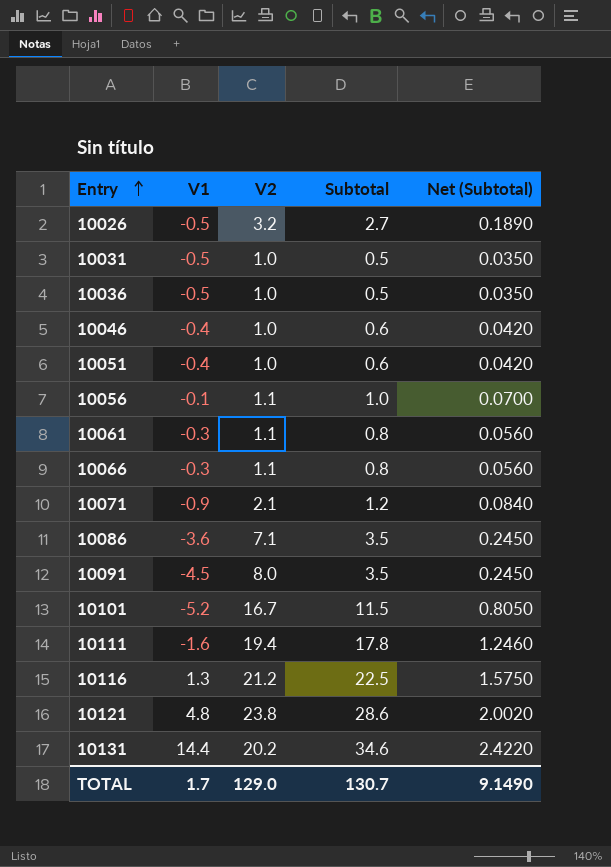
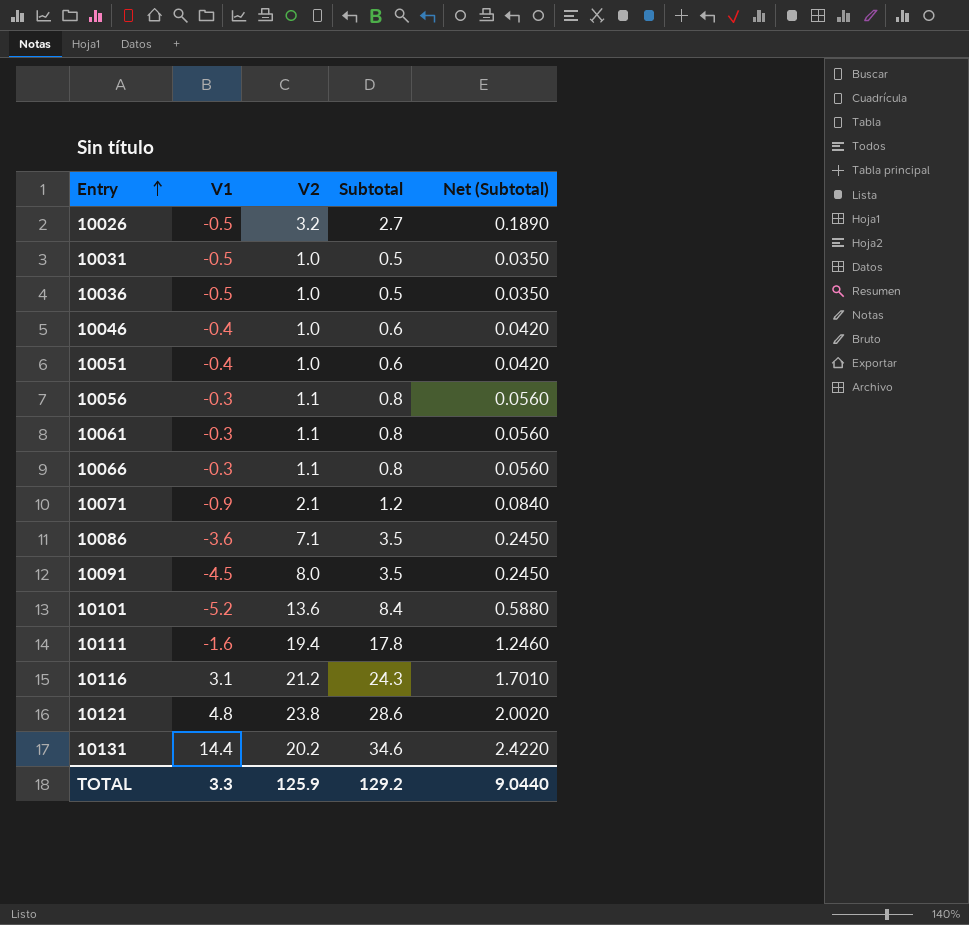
10056 | V1: -0.1 -> -0.3
10056 | Subtotal: 1.0 -> 0.8
10056 | Net (Subtotal): 0.0700 -> 0.0560
10101 | V2: 16.7 -> 13.6
10101 | Subtotal: 11.5 -> 8.4
10101 | Net (Subtotal): 0.8050 -> 0.5880
10116 | V1: 1.3 -> 3.1
10116 | Subtotal: 22.5 -> 24.3
10116 | Net (Subtotal): 1.5750 -> 1.7010
TOTAL | V1: 1.7 -> 3.3
TOTAL | V2: 129.0 -> 125.9
TOTAL | Subtotal: 130.7 -> 129.2
TOTAL | Net (Subtotal): 9.1490 -> 9.0440

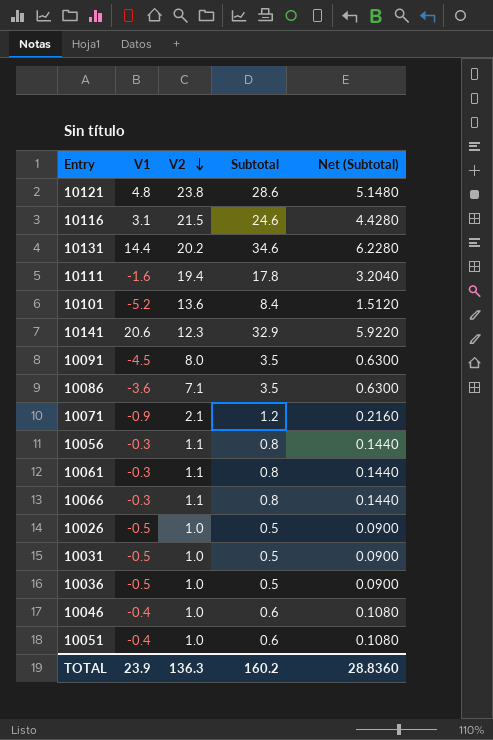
row order: Entry ascending -> V2 descending
column Net (Subtotal) | formula: [Subtotal] * 0.07 -> [Subtotal] * 0.18
10116 | V2: 21.2 -> 21.5
10116 | Subtotal: 24.3 -> 24.6
row 10141: none -> 20.6 | 12.3 | 32.9 | 5.9220
10026 | V2: 3.2 -> 1.0
10026 | Subtotal: 2.7 -> 0.5
TOTAL | V1: 3.3 -> 23.9
TOTAL | V2: 125.9 -> 136.3
TOTAL | Subtotal: 129.2 -> 160.2
TOTAL | Net (Subtotal): 9.0440 -> 28.8360

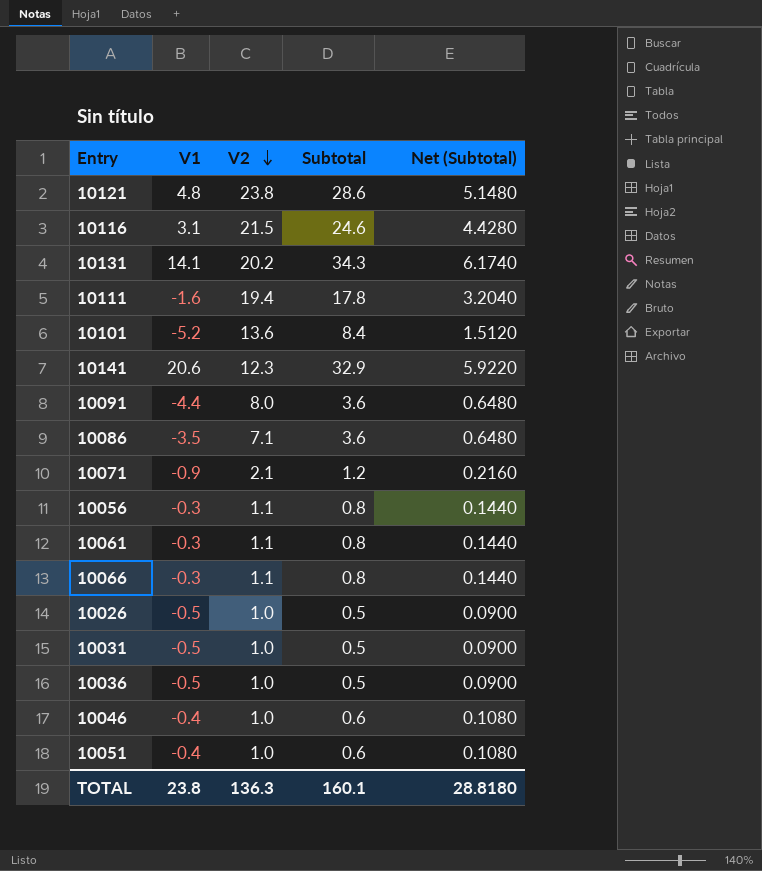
10131 | V1: 14.4 -> 14.1
10131 | Subtotal: 34.6 -> 34.3
10131 | Net (Subtotal): 6.2280 -> 6.1740
10091 | V1: -4.5 -> -4.4
10091 | Subtotal: 3.5 -> 3.6
10091 | Net (Subtotal): 0.6300 -> 0.6480
10086 | V1: -3.6 -> -3.5
10086 | Subtotal: 3.5 -> 3.6
10086 | Net (Subtotal): 0.6300 -> 0.6480
TOTAL | V1: 23.9 -> 23.8
TOTAL | Subtotal: 160.2 -> 160.1
TOTAL | Net (Subtotal): 28.8360 -> 28.8180

